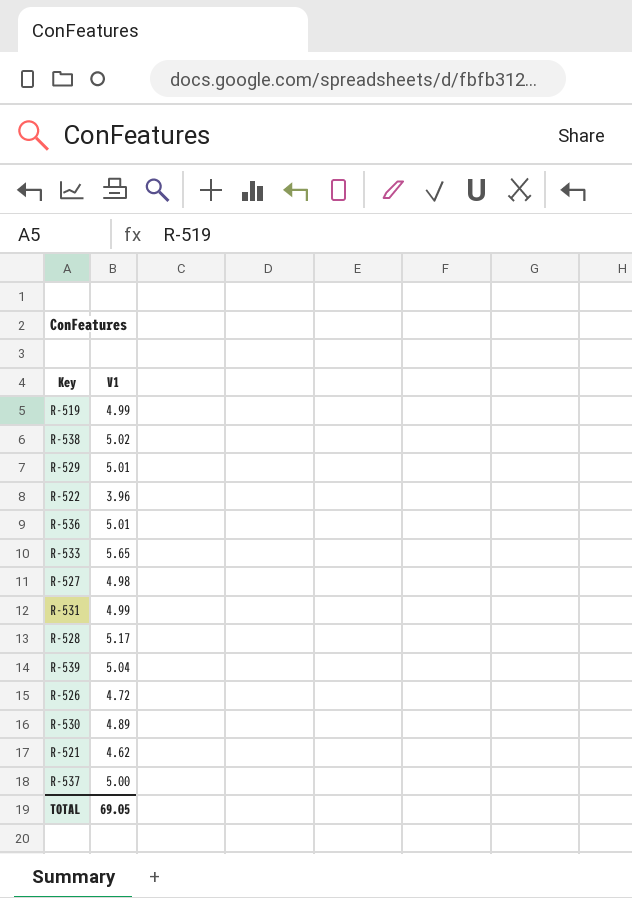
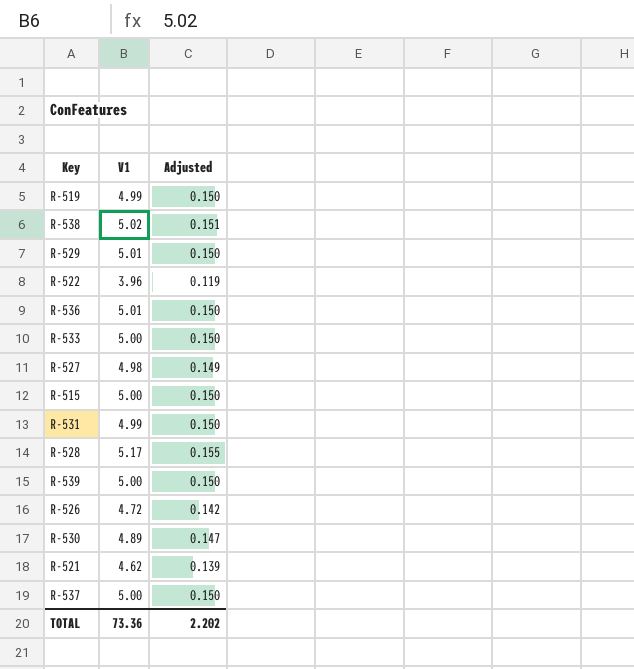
column Adjusted | formula: none -> [V1] * 0.03
R-533 | V1: 5.65 -> 5.00
row R-515: none -> 5.00 | 0.150
R-539 | V1: 5.04 -> 5.00
TOTAL | V1: 69.05 -> 73.36

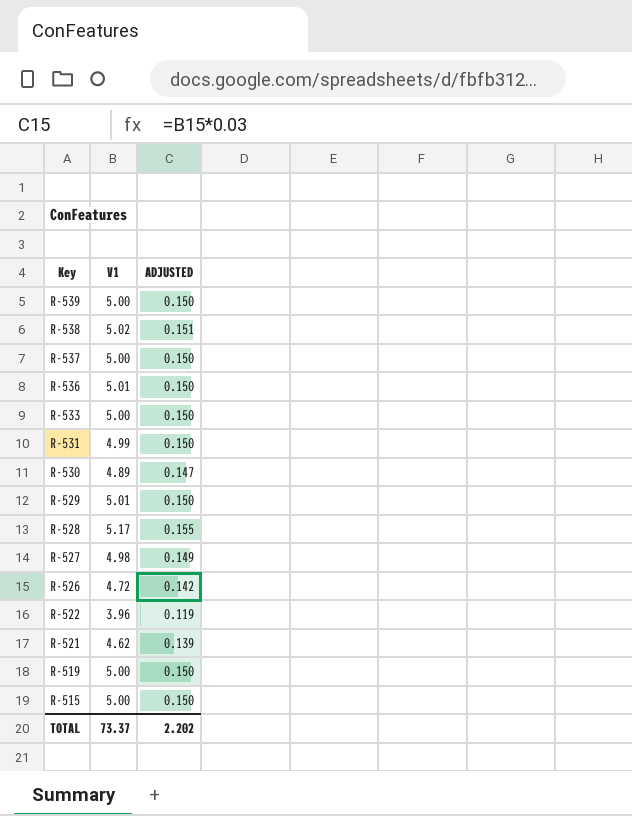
row order: none -> Key descending
column name: Adjusted -> ADJUSTED
R-519 | V1: 4.99 -> 5.00
TOTAL | V1: 73.36 -> 73.37

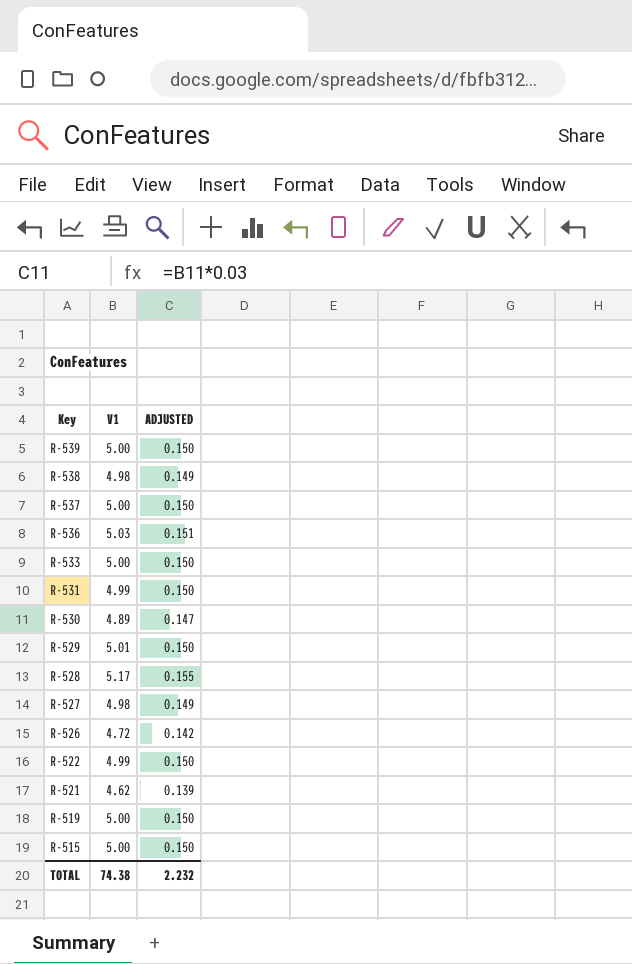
R-538 | V1: 5.02 -> 4.98
R-538 | ADJUSTED: 0.151 -> 0.149
R-536 | V1: 5.01 -> 5.03
R-536 | ADJUSTED: 0.150 -> 0.151
R-522 | V1: 3.96 -> 4.99
R-522 | ADJUSTED: 0.119 -> 0.150
TOTAL | V1: 73.37 -> 74.38
TOTAL | ADJUSTED: 2.202 -> 2.232

